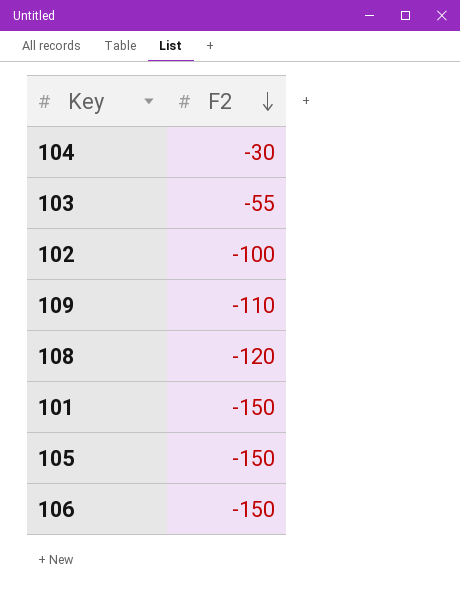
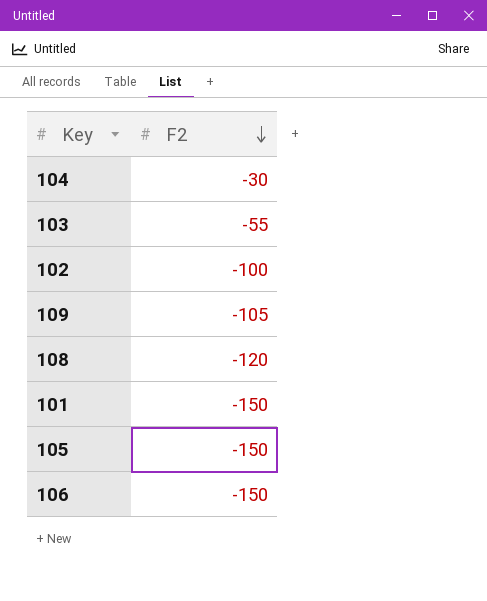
109 | F2: -110 -> -105

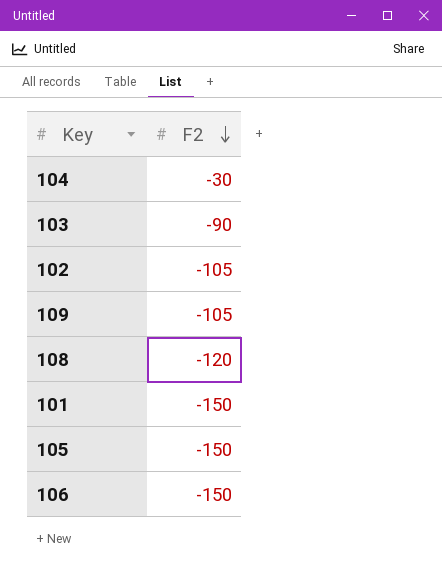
103 | F2: -55 -> -90
102 | F2: -100 -> -105

